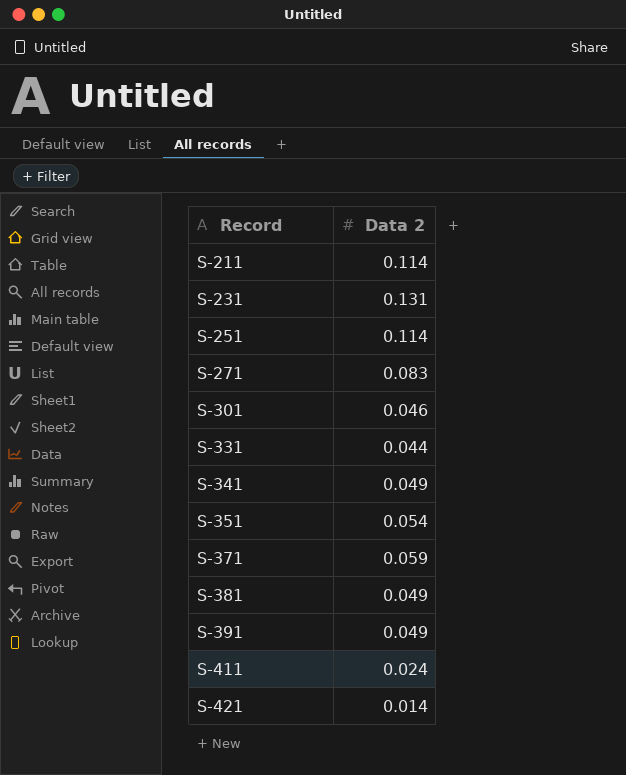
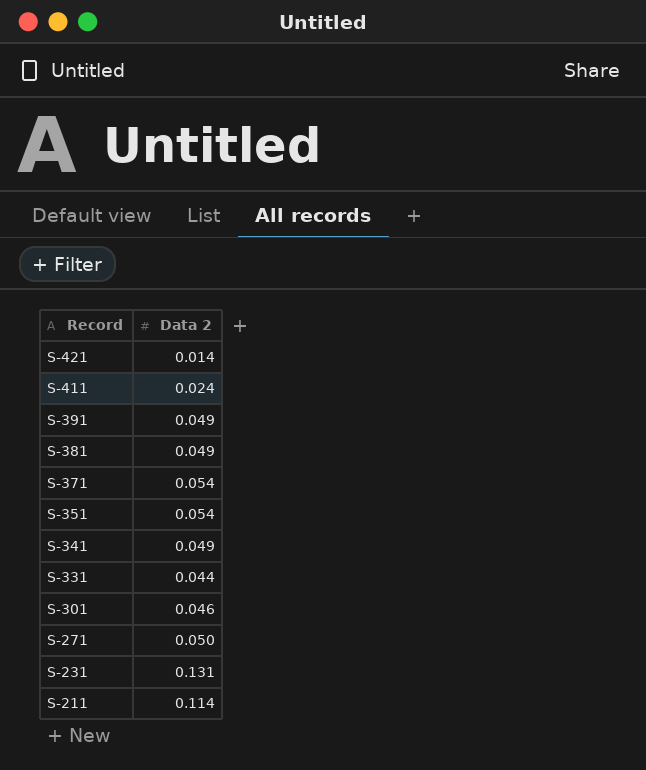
row order: Record ascending -> Record descending
row S-251: 0.114 -> none
S-371 | Data 2: 0.059 -> 0.054
S-271 | Data 2: 0.083 -> 0.050

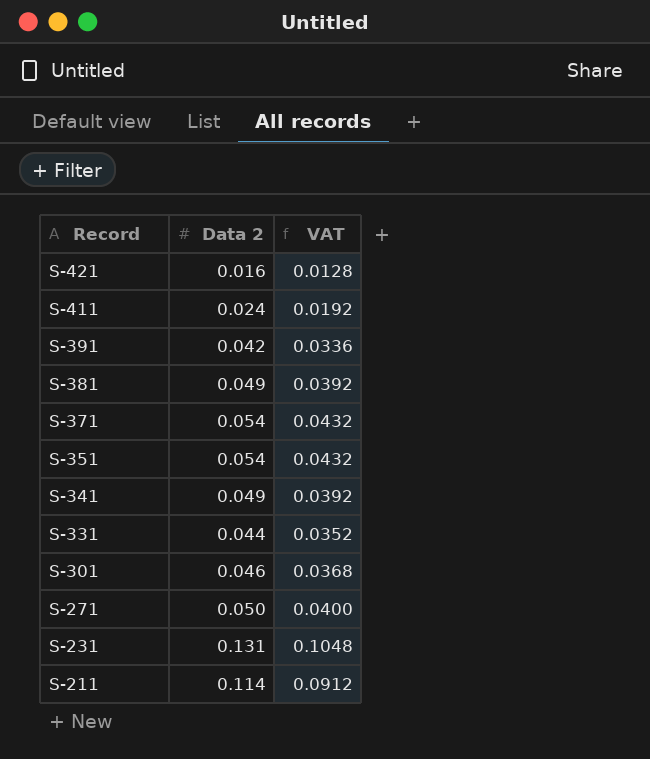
column VAT | formula: none -> [Data 2] * 0.8
S-421 | Data 2: 0.014 -> 0.016
S-391 | Data 2: 0.049 -> 0.042

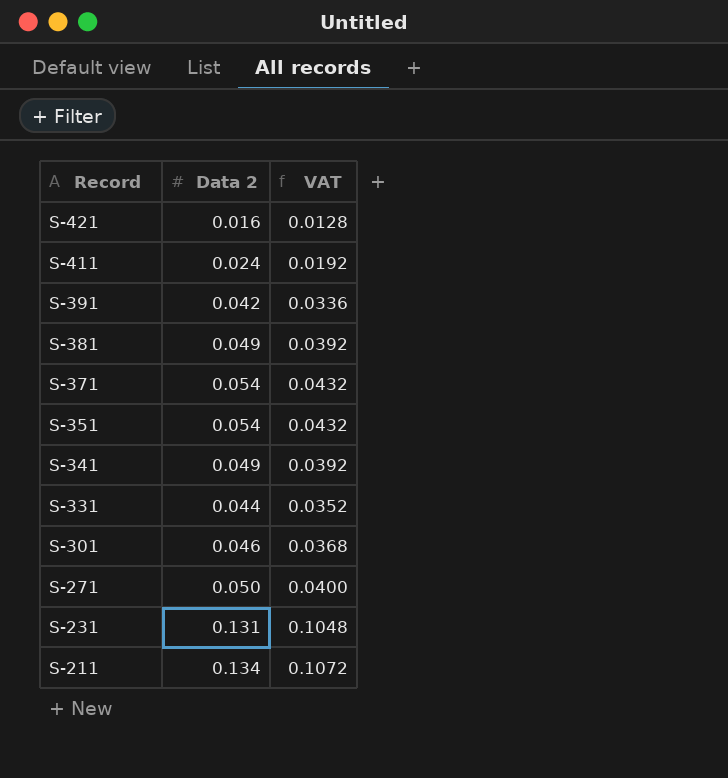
S-211 | Data 2: 0.114 -> 0.134
S-211 | VAT: 0.0912 -> 0.1072

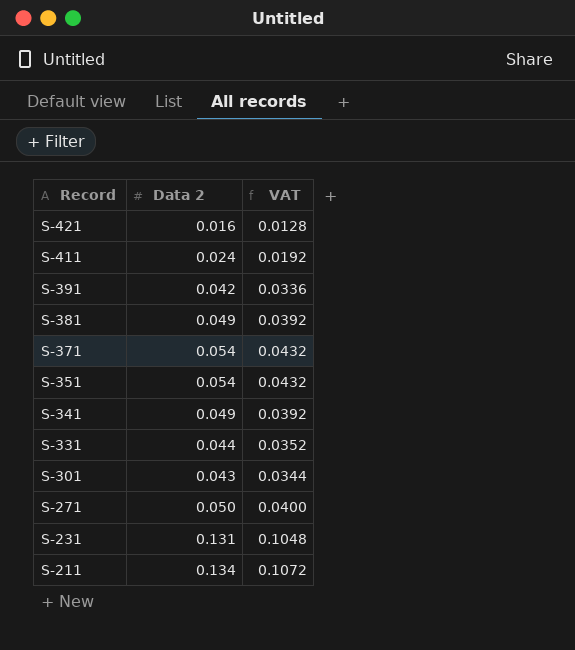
S-301 | Data 2: 0.046 -> 0.043
S-301 | VAT: 0.0368 -> 0.0344

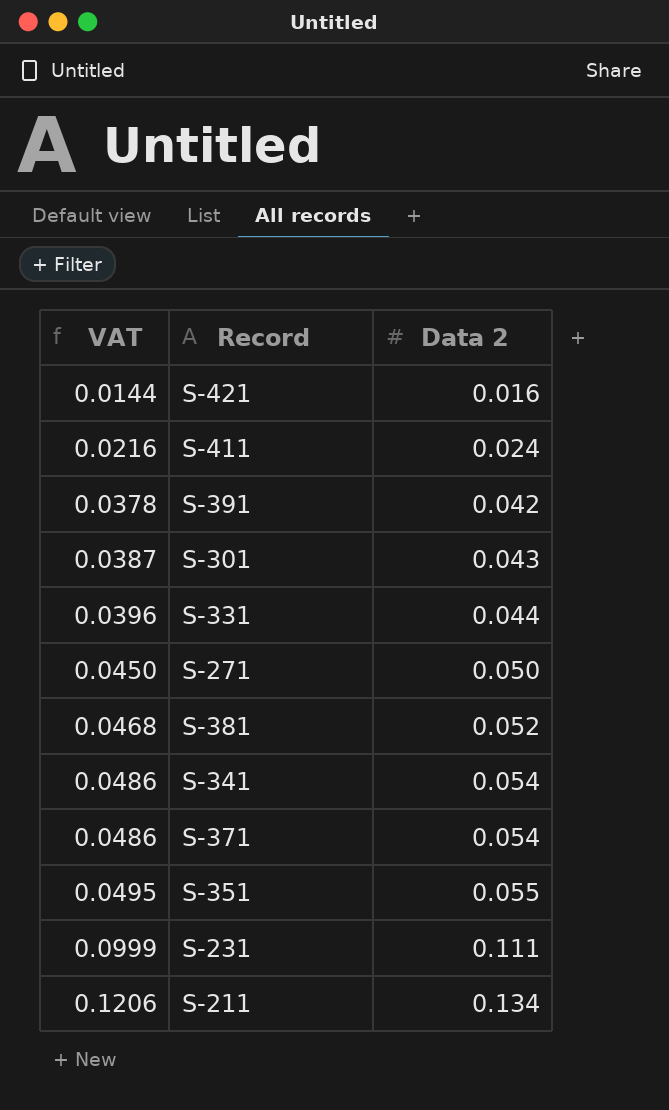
row order: Record descending -> VAT ascending
column VAT | formula: [Data 2] * 0.8 -> [Data 2] * 0.9
column VAT | position: 3 -> 1
S-381 | Data 2: 0.049 -> 0.052
S-341 | Data 2: 0.049 -> 0.054
S-351 | Data 2: 0.054 -> 0.055
S-231 | Data 2: 0.131 -> 0.111

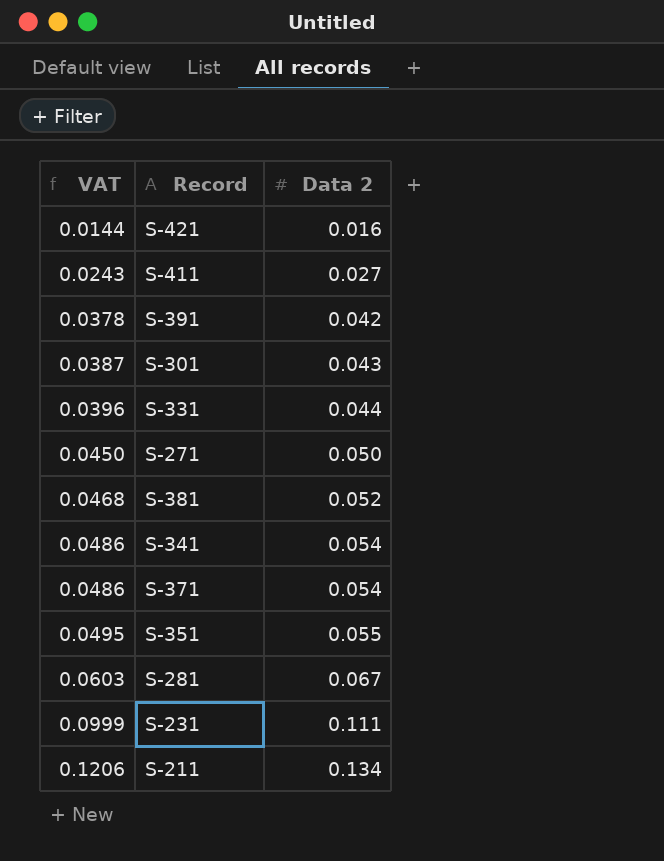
S-411 | VAT: 0.0216 -> 0.0243
S-411 | Data 2: 0.024 -> 0.027
row S-281: none -> 0.0603 | 0.067

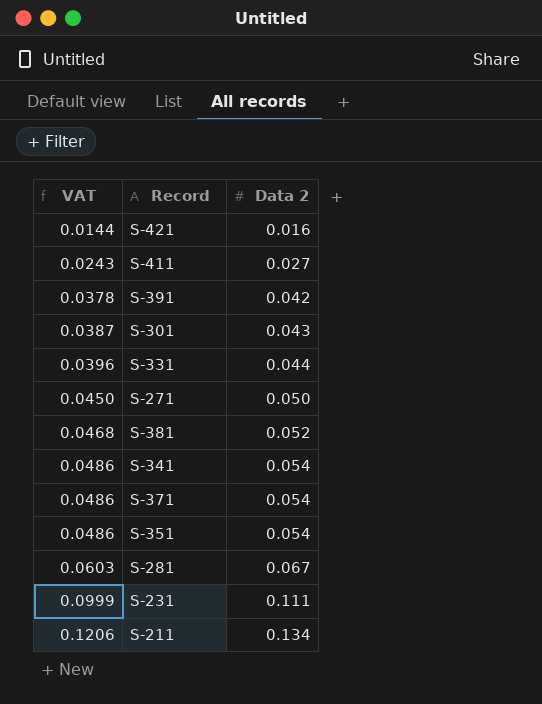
S-351 | VAT: 0.0495 -> 0.0486
S-351 | Data 2: 0.055 -> 0.054

